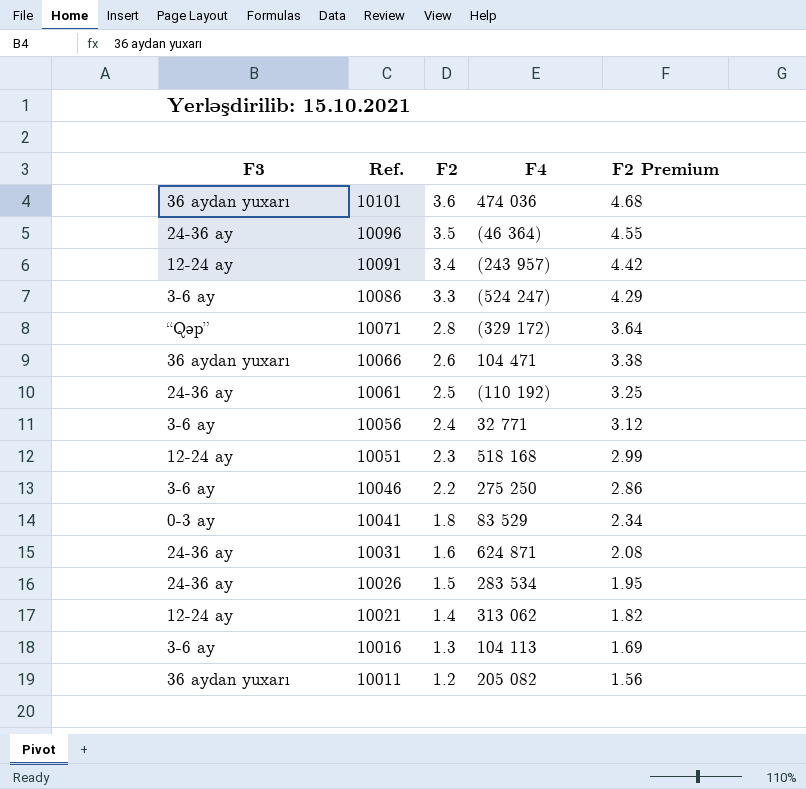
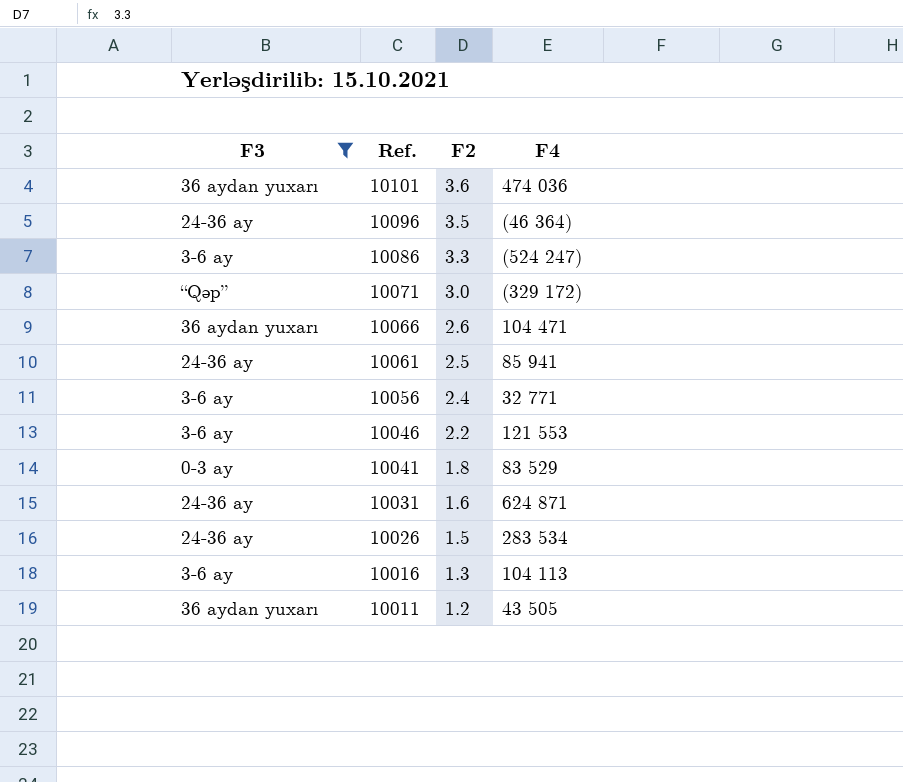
filter: none -> F3 != 12-24 ay
column F2 Premium | formula: [F2] * 1.3 -> none
10071 | F2: 2.8 -> 3.0
10061 | F4: (110 192) -> 85 941
10046 | F4: 275 250 -> 121 553
10011 | F4: 205 082 -> 43 505

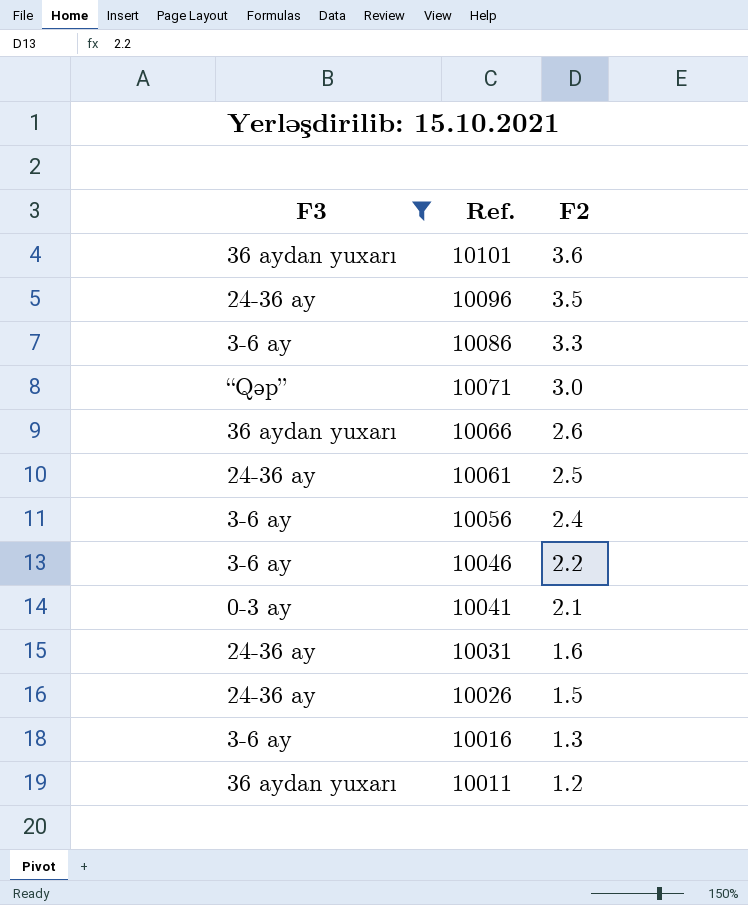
column F4 | position: 4 -> none
10041 | F2: 1.8 -> 2.1

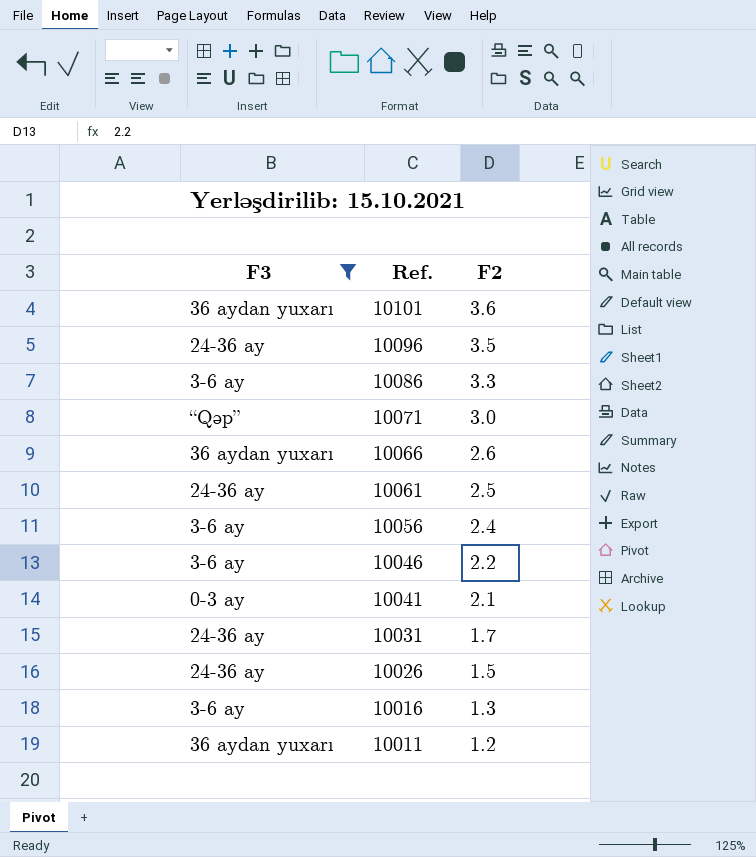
10031 | F2: 1.6 -> 1.7

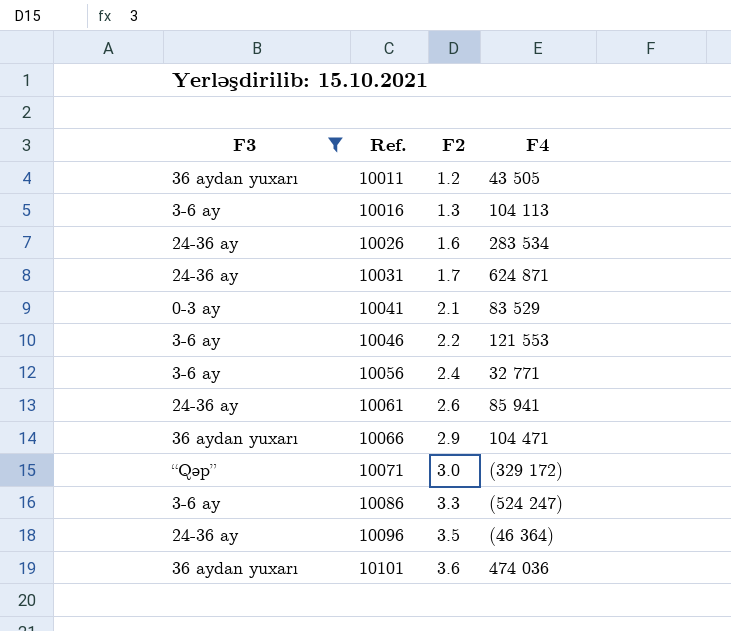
row order: Ref. descending -> Ref. ascending
column F4 | position: none -> 4
10026 | F2: 1.5 -> 1.6
10061 | F2: 2.5 -> 2.6
10066 | F2: 2.6 -> 2.9

